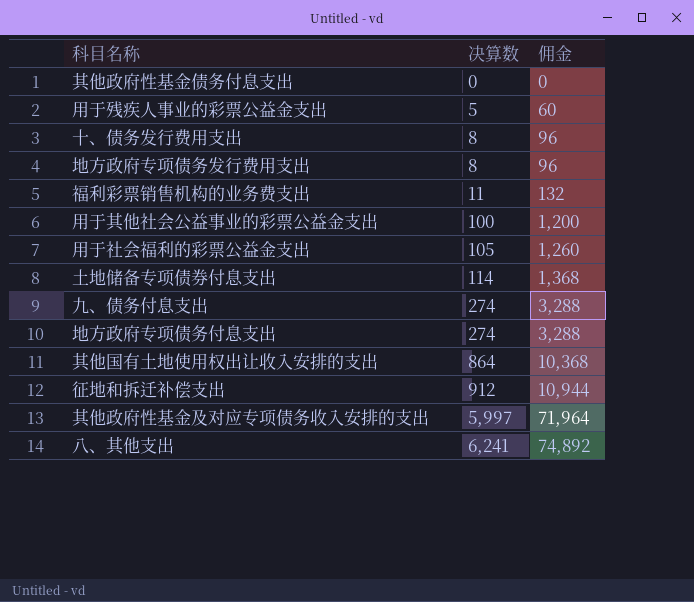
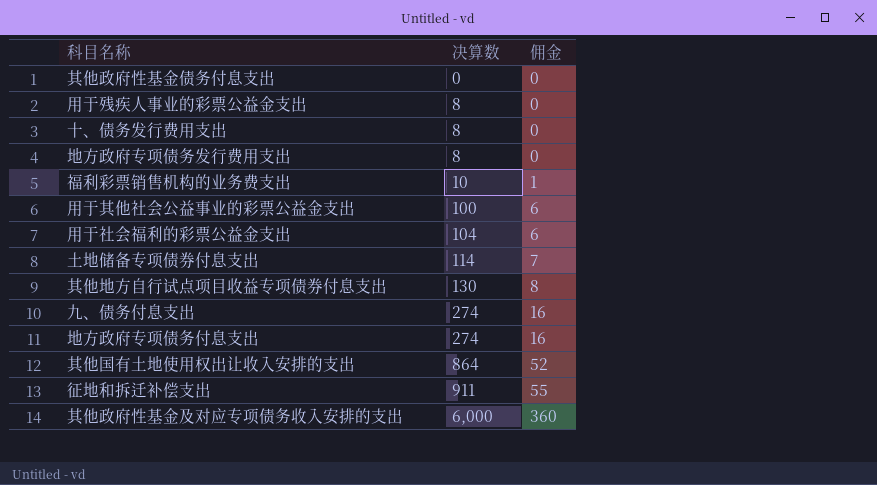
column 佣金 | formula: [决算数] * 12 -> [决算数] * 0.06
row 八、其他支出: 6,241 | 74,892 -> none
用于残疾人事业的彩票公益金支出 | 决算数: 5 -> 8
福利彩票销售机构的业务费支出 | 决算数: 11 -> 10
用于社会福利的彩票公益金支出 | 决算数: 105 -> 104
row 其他地方自行试点项目收益专项债券付息支出: none -> 130 | 8
征地和拆迁补偿支出 | 决算数: 912 -> 911
其他政府性基金及对应专项债务收入安排的支出 | 决算数: 5,997 -> 6,000

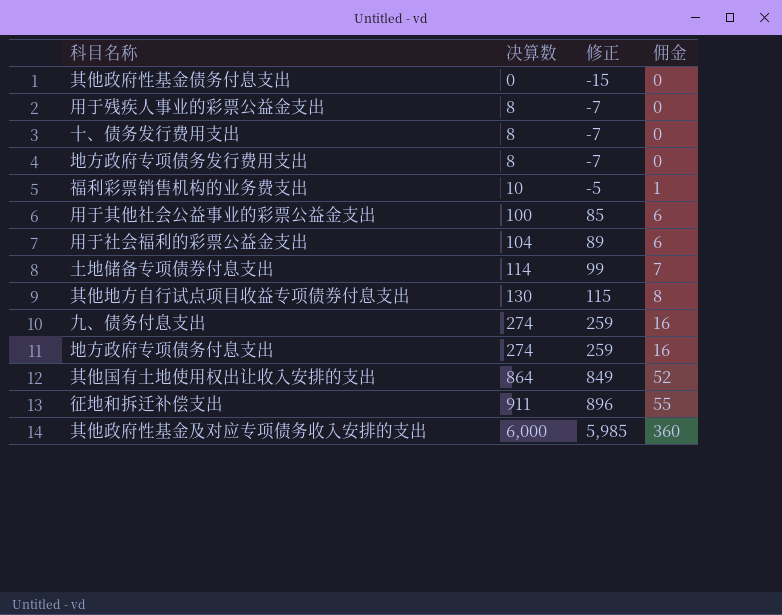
column 修正 | formula: none -> [决算数] - 15

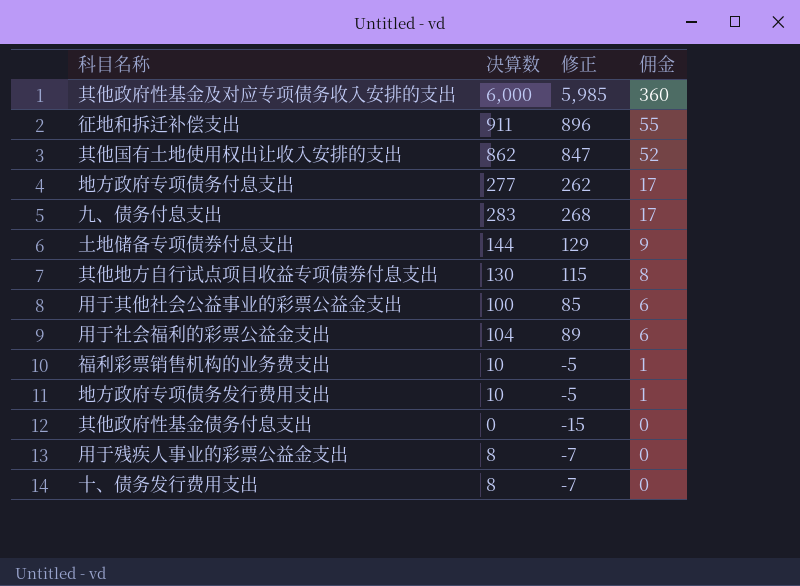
row order: 决算数 ascending -> 佣金 descending
其他国有土地使用权出让收入安排的支出 | 决算数: 864 -> 862
其他国有土地使用权出让收入安排的支出 | 修正: 849 -> 847
地方政府专项债务付息支出 | 决算数: 274 -> 277
地方政府专项债务付息支出 | 修正: 259 -> 262
地方政府专项债务付息支出 | 佣金: 16 -> 17
九、债务付息支出 | 决算数: 274 -> 283
九、债务付息支出 | 修正: 259 -> 268
九、债务付息支出 | 佣金: 16 -> 17
土地储备专项债券付息支出 | 决算数: 114 -> 144
土地储备专项债券付息支出 | 修正: 99 -> 129
土地储备专项债券付息支出 | 佣金: 7 -> 9
地方政府专项债务发行费用支出 | 决算数: 8 -> 10
地方政府专项债务发行费用支出 | 修正: -7 -> -5
地方政府专项债务发行费用支出 | 佣金: 0 -> 1

